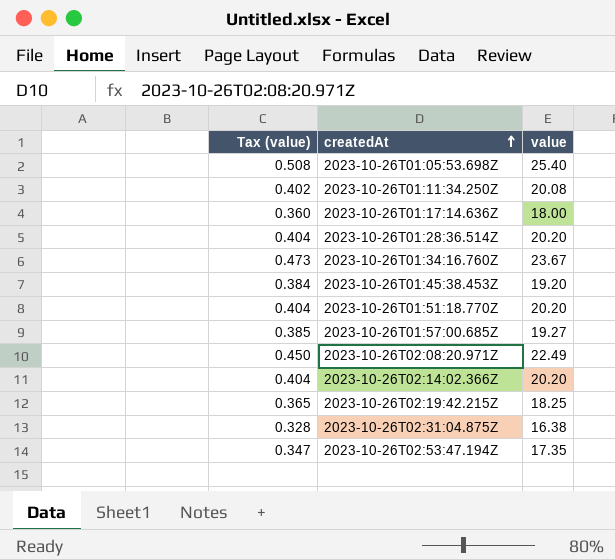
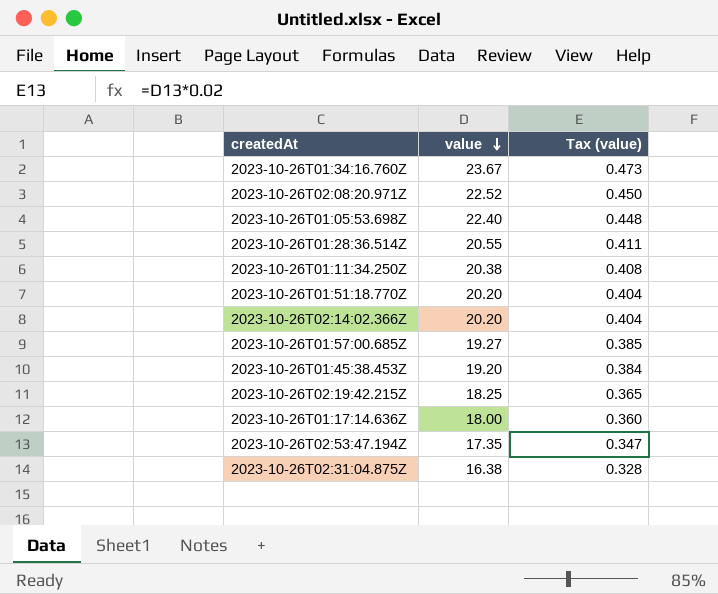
row order: createdAt ascending -> value descending
column Tax (value) | position: 1 -> 3
2023-10-26T02:08:20.971Z | value: 22.49 -> 22.52
2023-10-26T01:05:53.698Z | value: 25.40 -> 22.40
2023-10-26T01:05:53.698Z | Tax (value): 0.508 -> 0.448
2023-10-26T01:28:36.514Z | value: 20.20 -> 20.55
2023-10-26T01:28:36.514Z | Tax (value): 0.404 -> 0.411
2023-10-26T01:11:34.250Z | value: 20.08 -> 20.38
2023-10-26T01:11:34.250Z | Tax (value): 0.402 -> 0.408

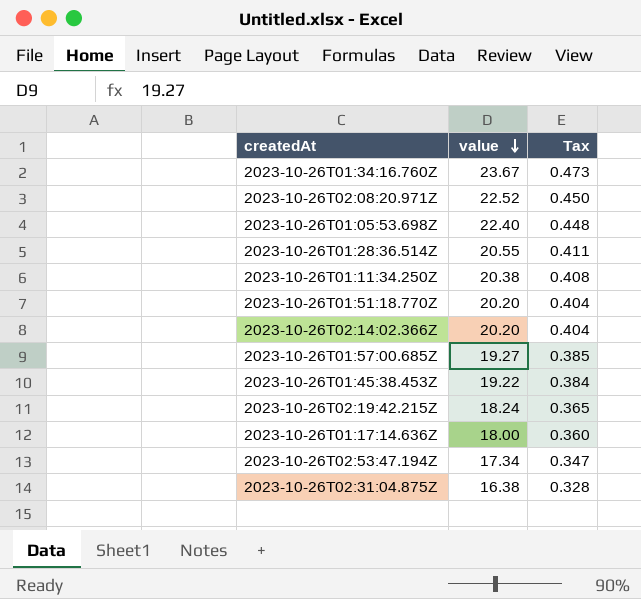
column name: Tax (value) -> Tax
2023-10-26T01:45:38.453Z | value: 19.20 -> 19.22
2023-10-26T02:19:42.215Z | value: 18.25 -> 18.24
2023-10-26T02:53:47.194Z | value: 17.35 -> 17.34

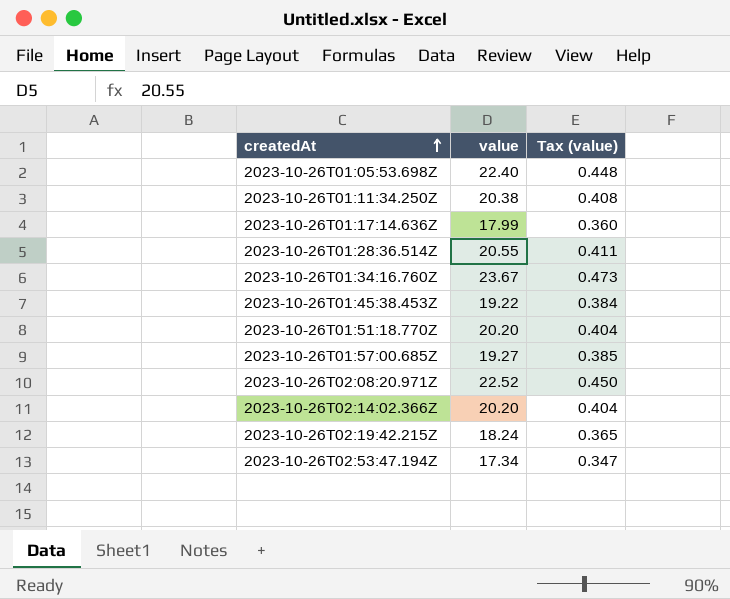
row order: value descending -> createdAt ascending
column name: Tax -> Tax (value)
row 2023-10-26T02:31:04.875Z: 16.38 | 0.328 -> none
2023-10-26T01:17:14.636Z | value: 18.00 -> 17.99

